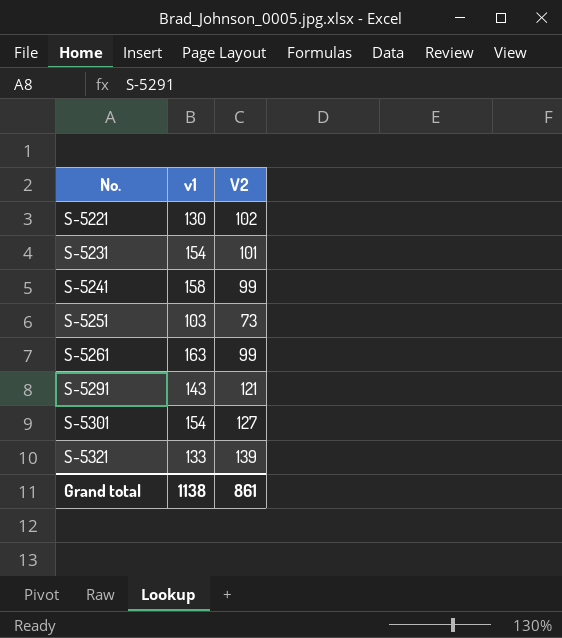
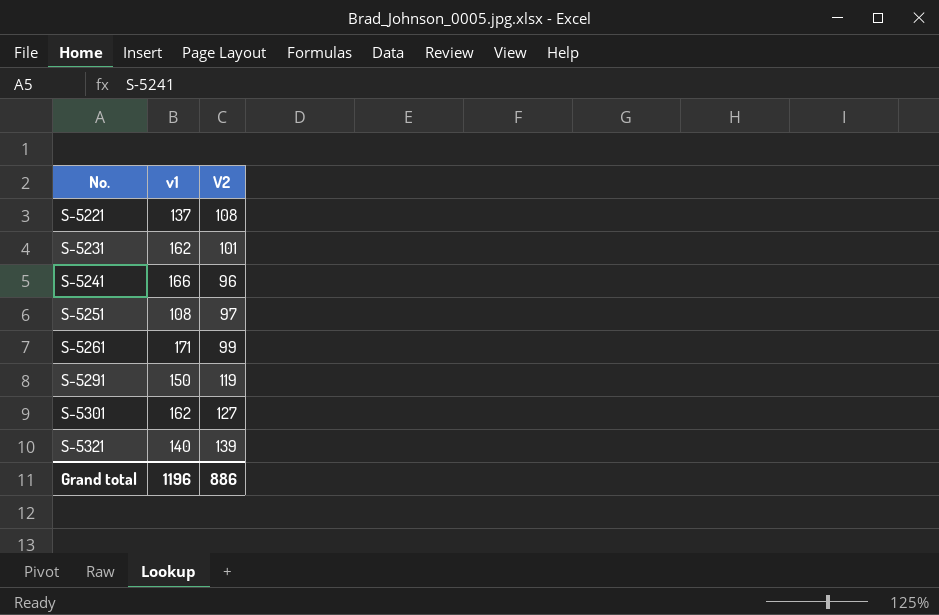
S-5221 | v1: 130 -> 137
S-5221 | V2: 102 -> 108
S-5231 | v1: 154 -> 162
S-5241 | v1: 158 -> 166
S-5241 | V2: 99 -> 96
S-5251 | v1: 103 -> 108
S-5251 | V2: 73 -> 97
S-5261 | v1: 163 -> 171
S-5291 | v1: 143 -> 150
S-5291 | V2: 121 -> 119
S-5301 | v1: 154 -> 162
S-5321 | v1: 133 -> 140
Grand total | v1: 1138 -> 1196
Grand total | V2: 861 -> 886

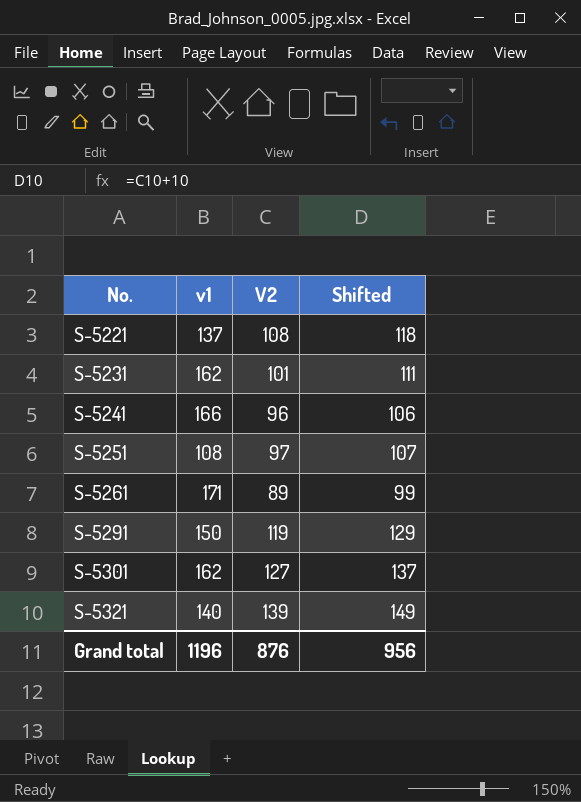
column Shifted | formula: none -> [V2] + 10
S-5261 | V2: 99 -> 89
Grand total | V2: 886 -> 876

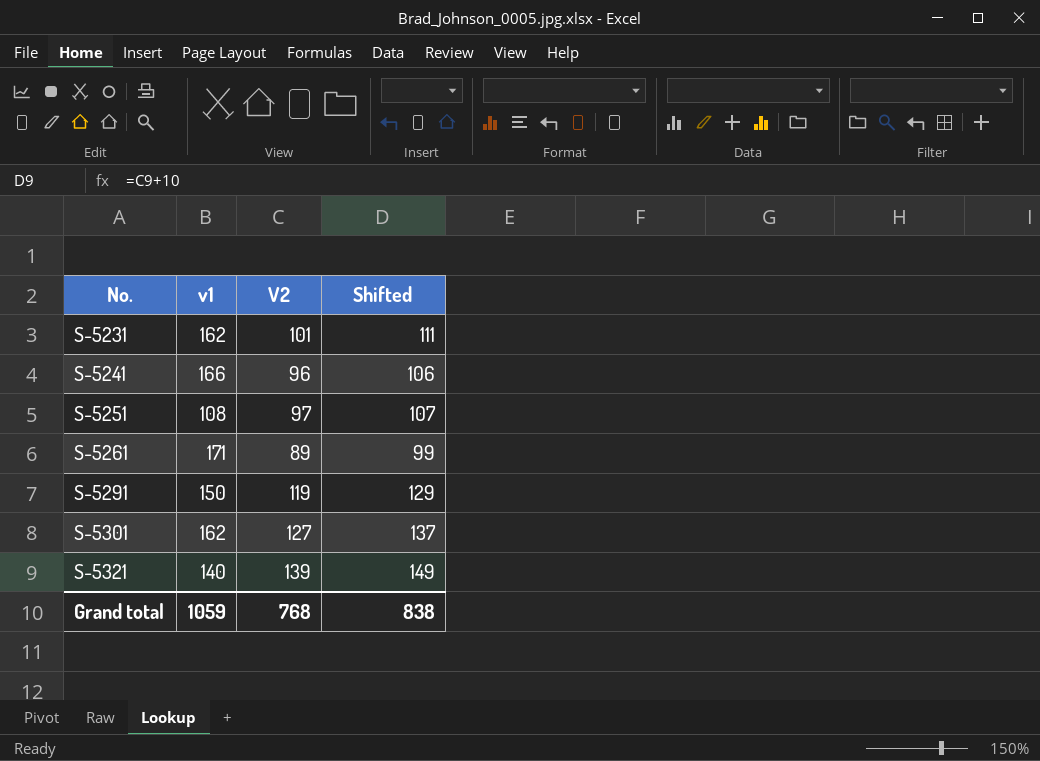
row S-5221: 137 | 108 | 118 -> none
Grand total | v1: 1196 -> 1059
Grand total | V2: 876 -> 768
Grand total | Shifted: 956 -> 838

